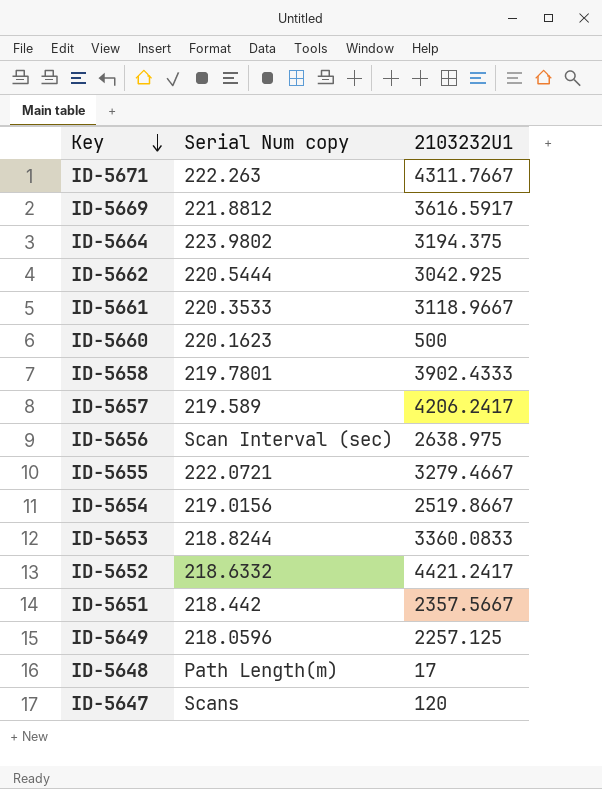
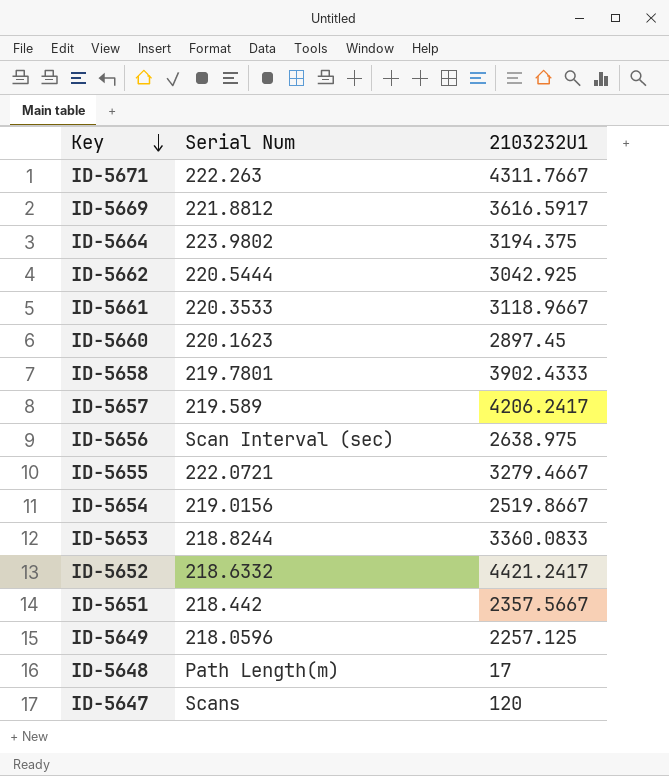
column name: Serial Num copy -> Serial Num
ID-5660 | 2103232U1: 500 -> 2897.45

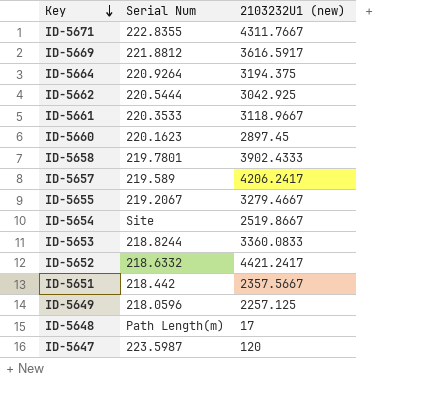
column name: 2103232U1 -> 2103232U1 (new)
row ID-5656: Scan Interval (sec) | 2638.975 -> none
ID-5671 | Serial Num: 222.263 -> 222.8355
ID-5664 | Serial Num: 223.9802 -> 220.9264
ID-5655 | Serial Num: 222.0721 -> 219.2067
ID-5654 | Serial Num: 219.0156 -> Site
ID-5647 | Serial Num: Scans -> 223.5987

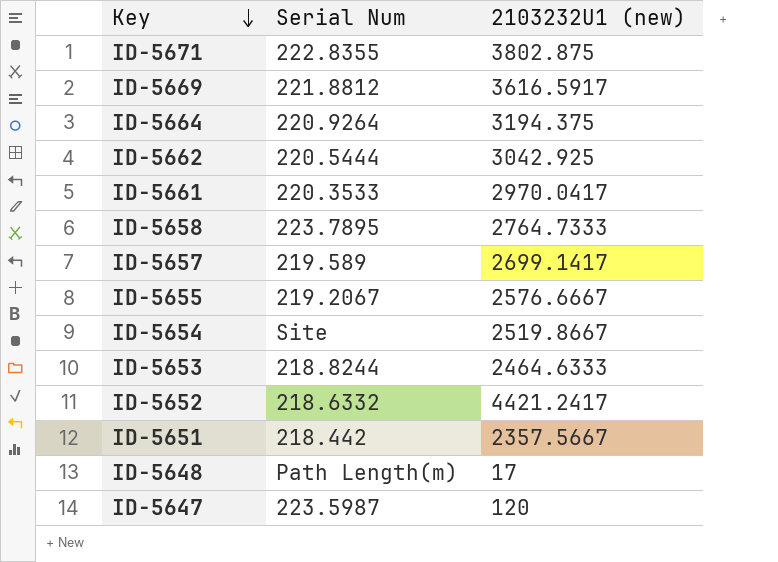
row ID-5660: 220.1623 | 2897.45 -> none
row ID-5649: 218.0596 | 2257.125 -> none
ID-5671 | 2103232U1 (new): 4311.7667 -> 3802.875
ID-5661 | 2103232U1 (new): 3118.9667 -> 2970.0417
ID-5658 | Serial Num: 219.7801 -> 223.7895
ID-5658 | 2103232U1 (new): 3902.4333 -> 2764.7333
ID-5657 | 2103232U1 (new): 4206.2417 -> 2699.1417
ID-5655 | 2103232U1 (new): 3279.4667 -> 2576.6667
ID-5653 | 2103232U1 (new): 3360.0833 -> 2464.6333

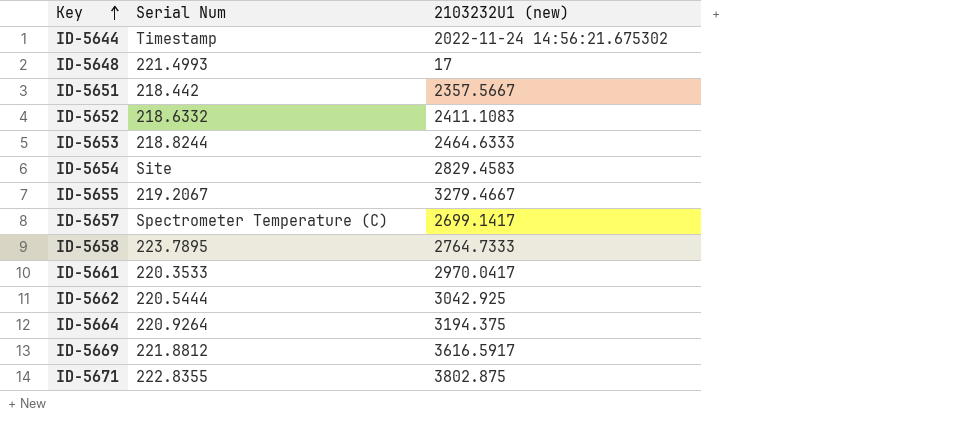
row order: Key descending -> Key ascending
row ID-5647: 223.5987 | 120 -> none
row ID-5644: none -> Timestamp | 2022-11-24 14:56:21.675302
ID-5648 | Serial Num: Path Length(m) -> 221.4993
ID-5652 | 2103232U1 (new): 4421.2417 -> 2411.1083
ID-5654 | 2103232U1 (new): 2519.8667 -> 2829.4583
ID-5655 | 2103232U1 (new): 2576.6667 -> 3279.4667
ID-5657 | Serial Num: 219.589 -> Spectrometer Temperature (C)

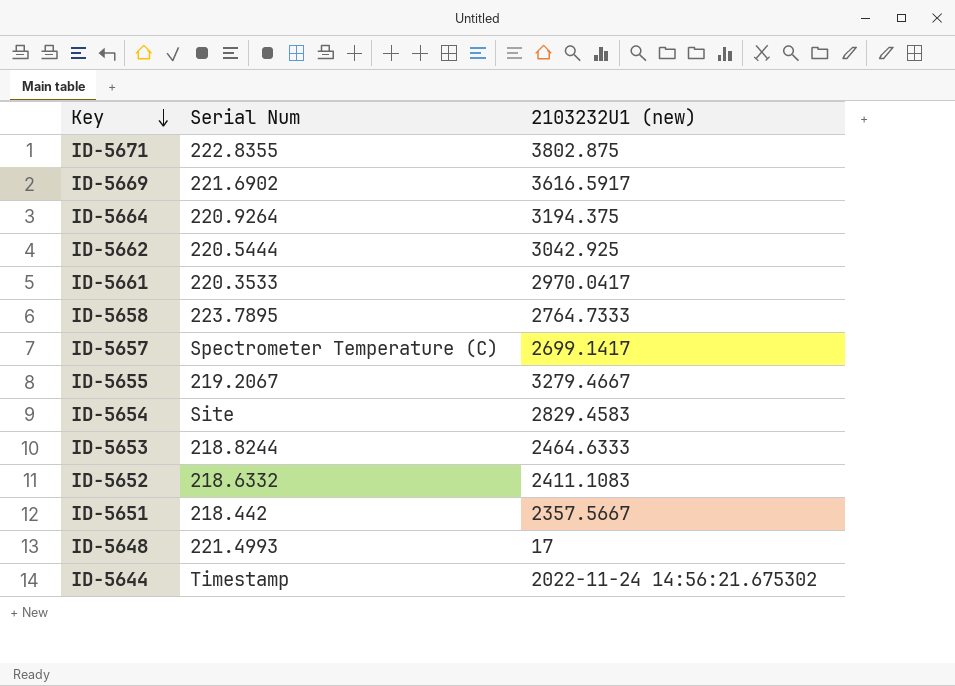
row order: Key ascending -> Key descending
ID-5669 | Serial Num: 221.8812 -> 221.6902

